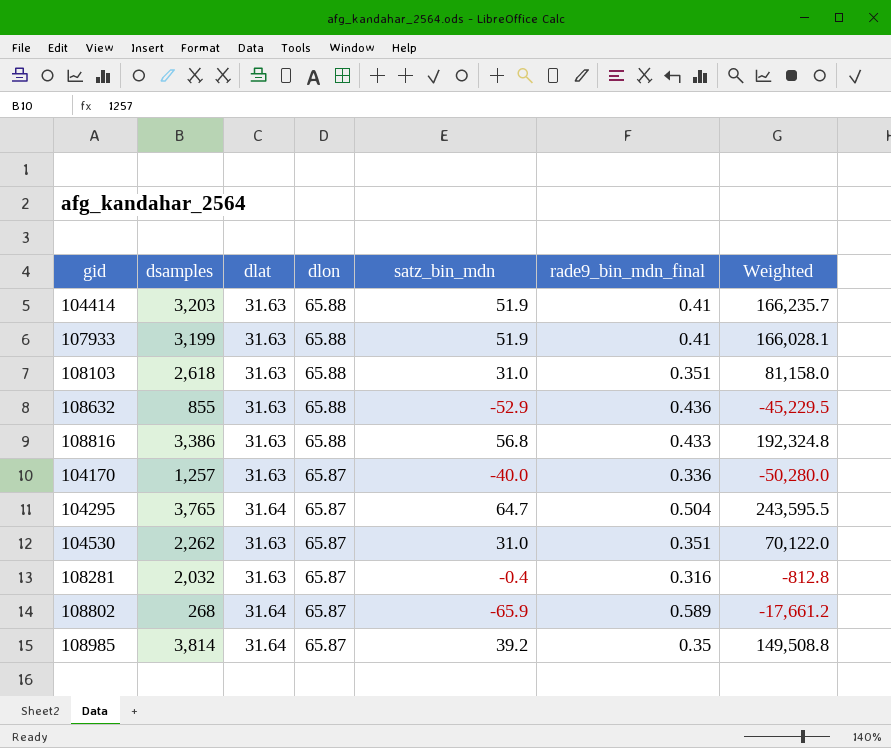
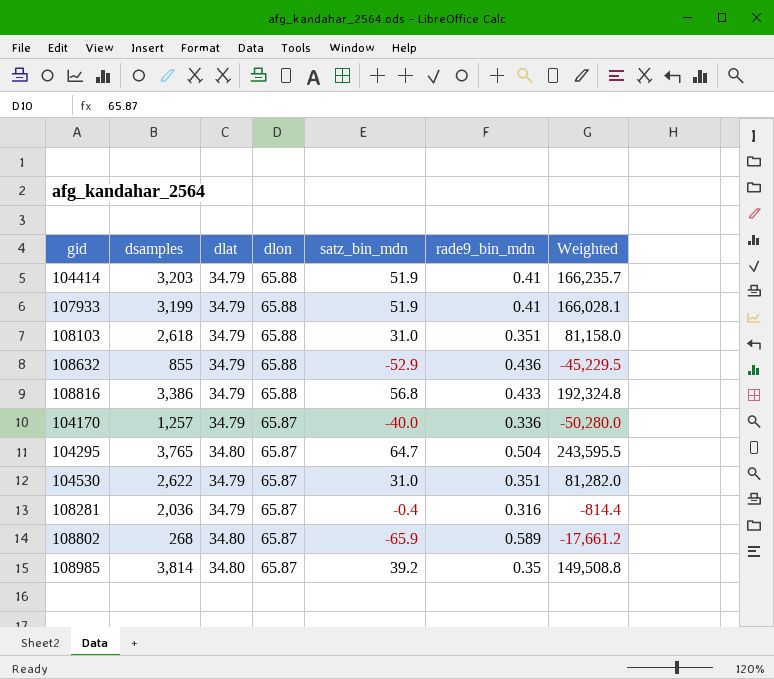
column name: rade9_bin_mdn_final -> rade9_bin_mdn
104414 | dlat: 31.63 -> 34.79
107933 | dlat: 31.63 -> 34.79
108103 | dlat: 31.63 -> 34.79
108632 | dlat: 31.63 -> 34.79
108816 | dlat: 31.63 -> 34.79
104170 | dlat: 31.63 -> 34.79
104295 | dlat: 31.64 -> 34.80
104530 | dsamples: 2,262 -> 2,622
104530 | dlat: 31.63 -> 34.79
104530 | Weighted: 70,122.0 -> 81,282.0
108281 | dsamples: 2,032 -> 2,036
108281 | dlat: 31.63 -> 34.79
108281 | Weighted: -812.8 -> -814.4
108802 | dlat: 31.64 -> 34.80
108985 | dlat: 31.64 -> 34.80

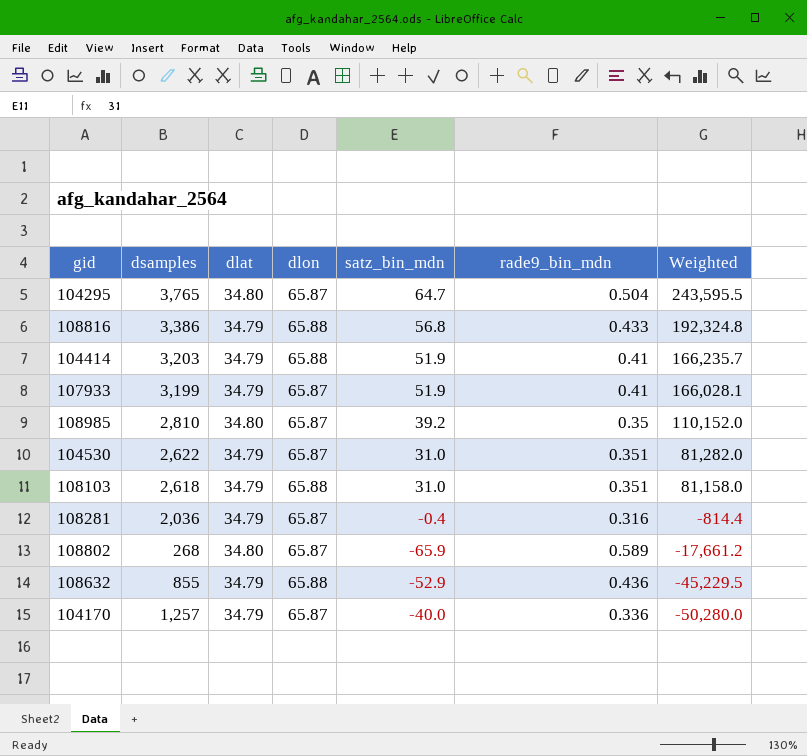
row order: dlon descending -> Weighted descending
107933 | dlon: 65.88 -> 65.87
108985 | dsamples: 3,814 -> 2,810
108985 | Weighted: 149,508.8 -> 110,152.0

